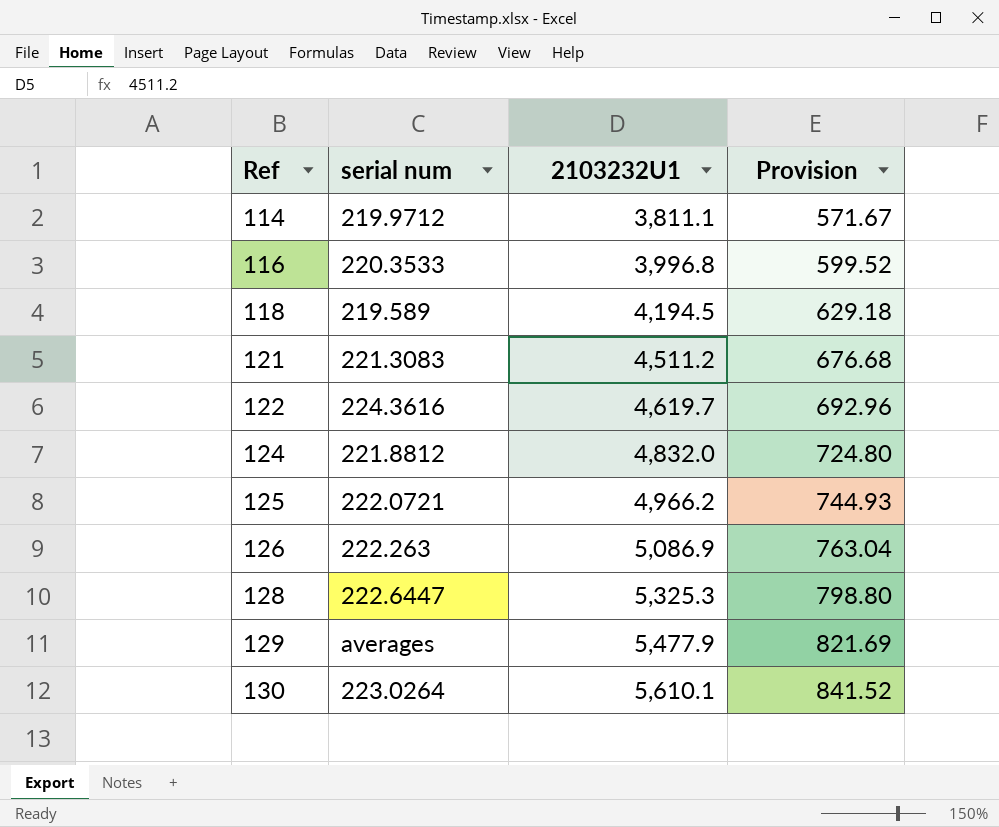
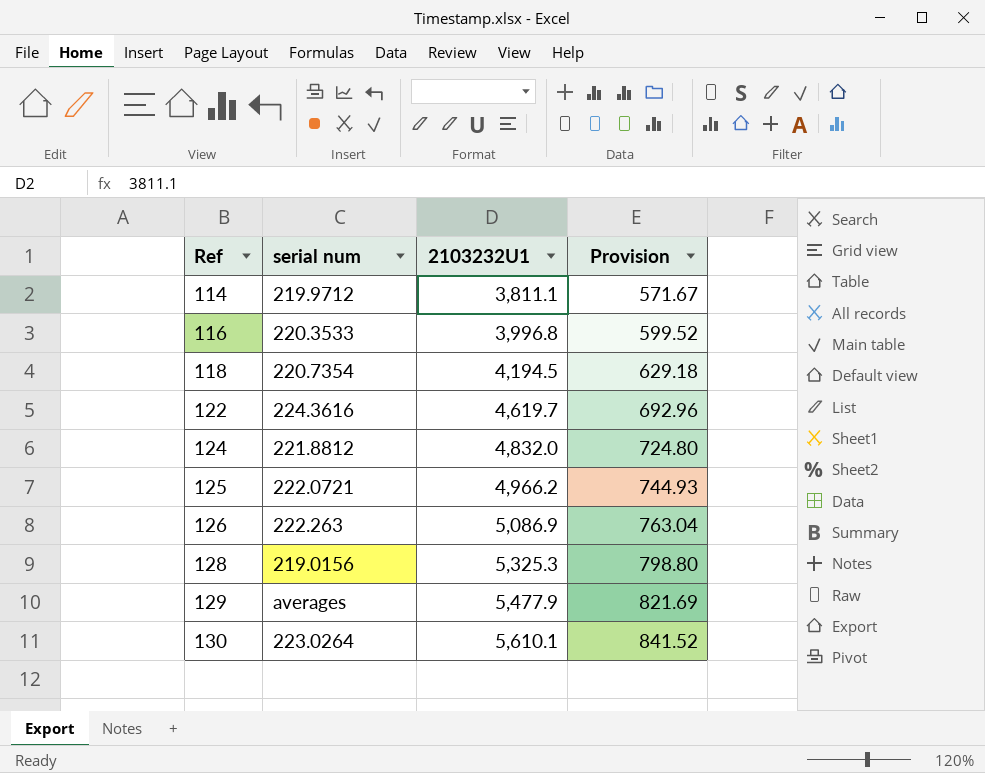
row 121: 221.3083 | 4,511.2 | 676.68 -> none
118 | serial num: 219.589 -> 220.7354
128 | serial num: 222.6447 -> 219.0156

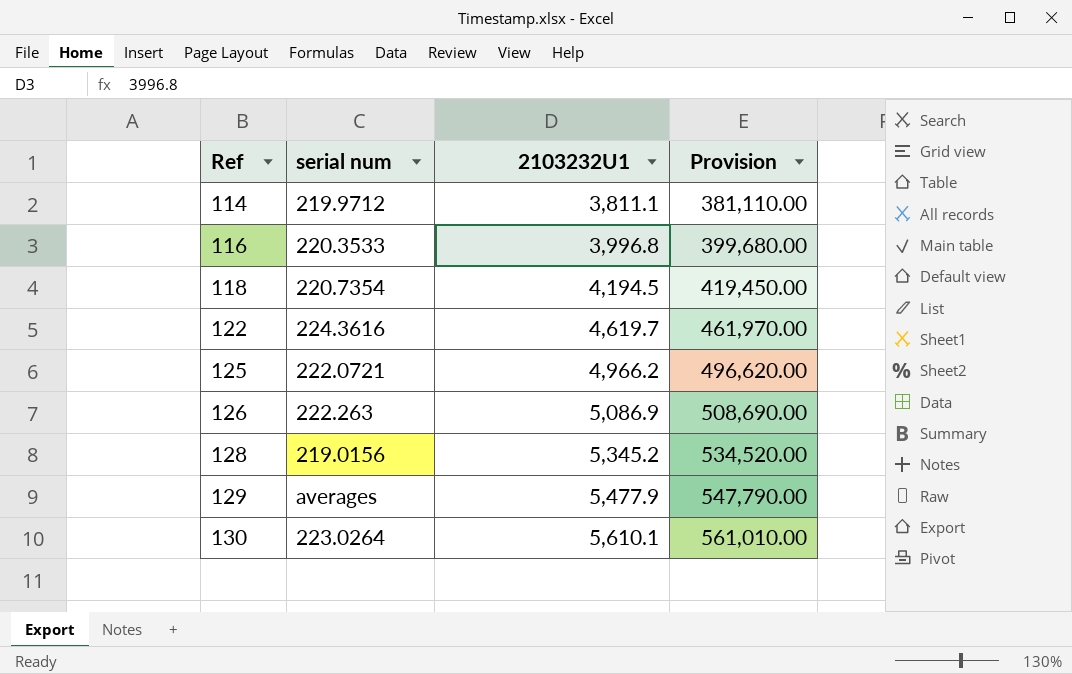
column Provision | formula: [2103232U1] * 0.15 -> [2103232U1] * 100
row 124: 221.8812 | 4,832.0 | 724.80 -> none
128 | 2103232U1: 5,325.3 -> 5,345.2

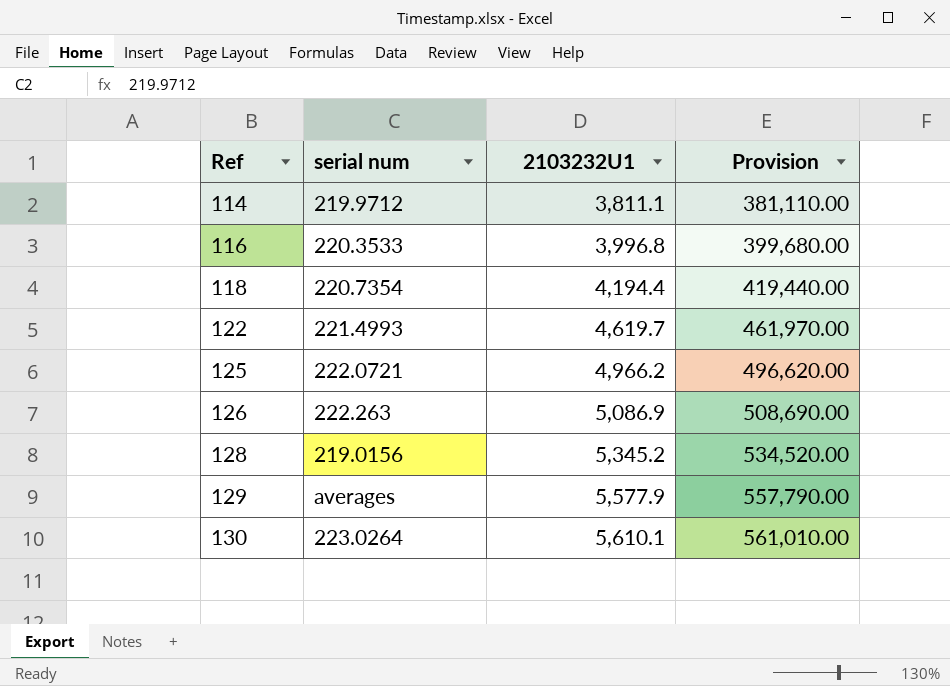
118 | 2103232U1: 4,194.5 -> 4,194.4
118 | Provision: 419,450.00 -> 419,440.00
122 | serial num: 224.3616 -> 221.4993
129 | 2103232U1: 5,477.9 -> 5,577.9
129 | Provision: 547,790.00 -> 557,790.00

